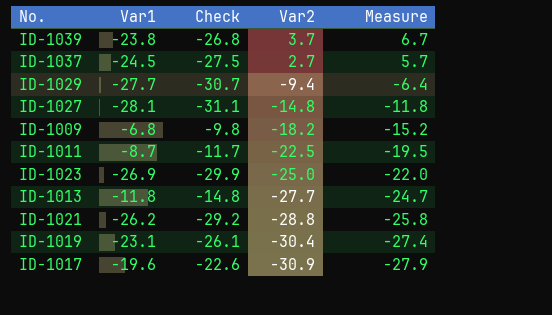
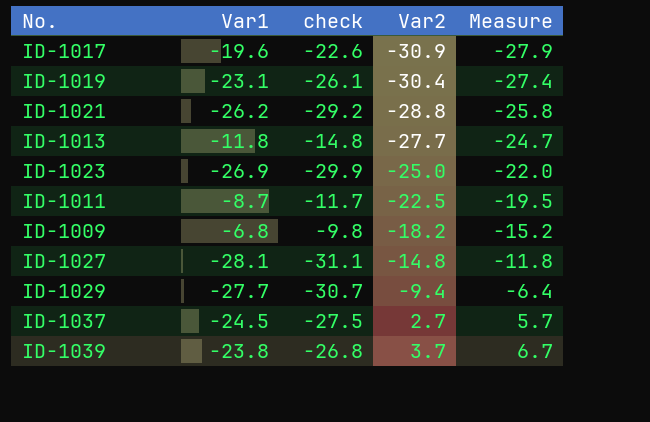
row order: Var2 descending -> Var2 ascending
column name: Check -> check

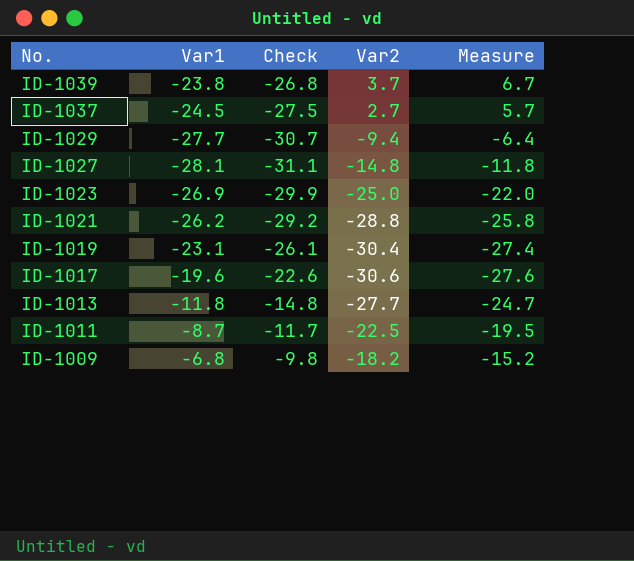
row order: Var2 ascending -> No. descending
column name: check -> Check
ID-1017 | Var2: -30.9 -> -30.6
ID-1017 | Measure: -27.9 -> -27.6

